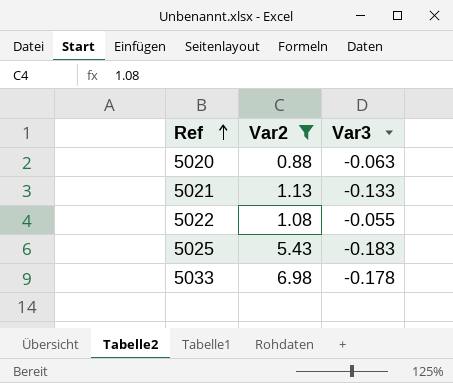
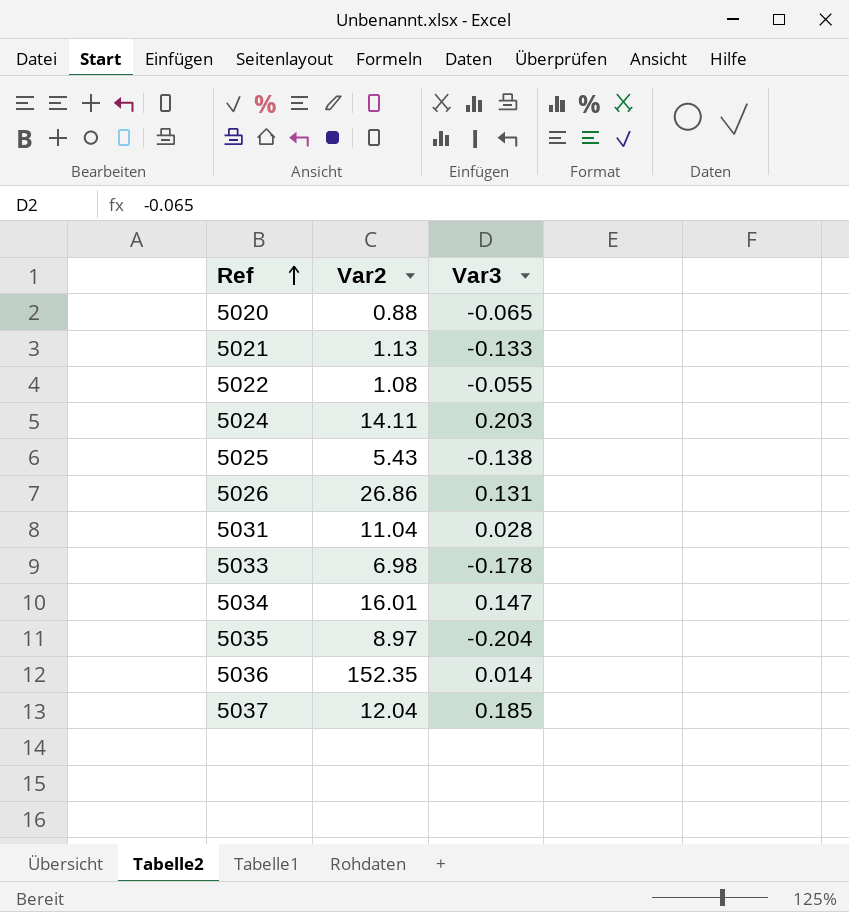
filter: Var2 <= 6.98 -> none
5020 | Var3: -0.063 -> -0.065
5025 | Var3: -0.183 -> -0.138

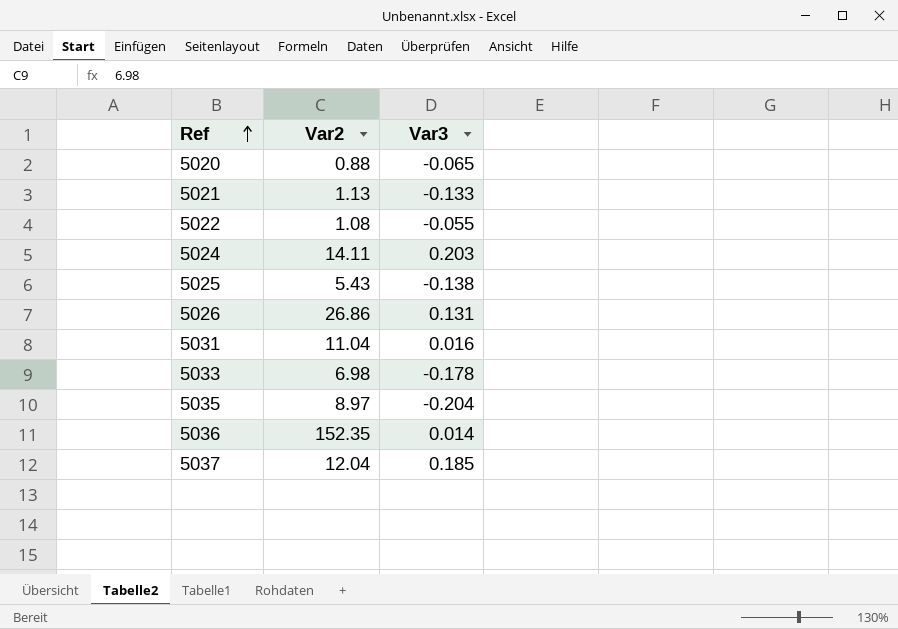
row 5034: 16.01 | 0.147 -> none
5031 | Var3: 0.028 -> 0.016

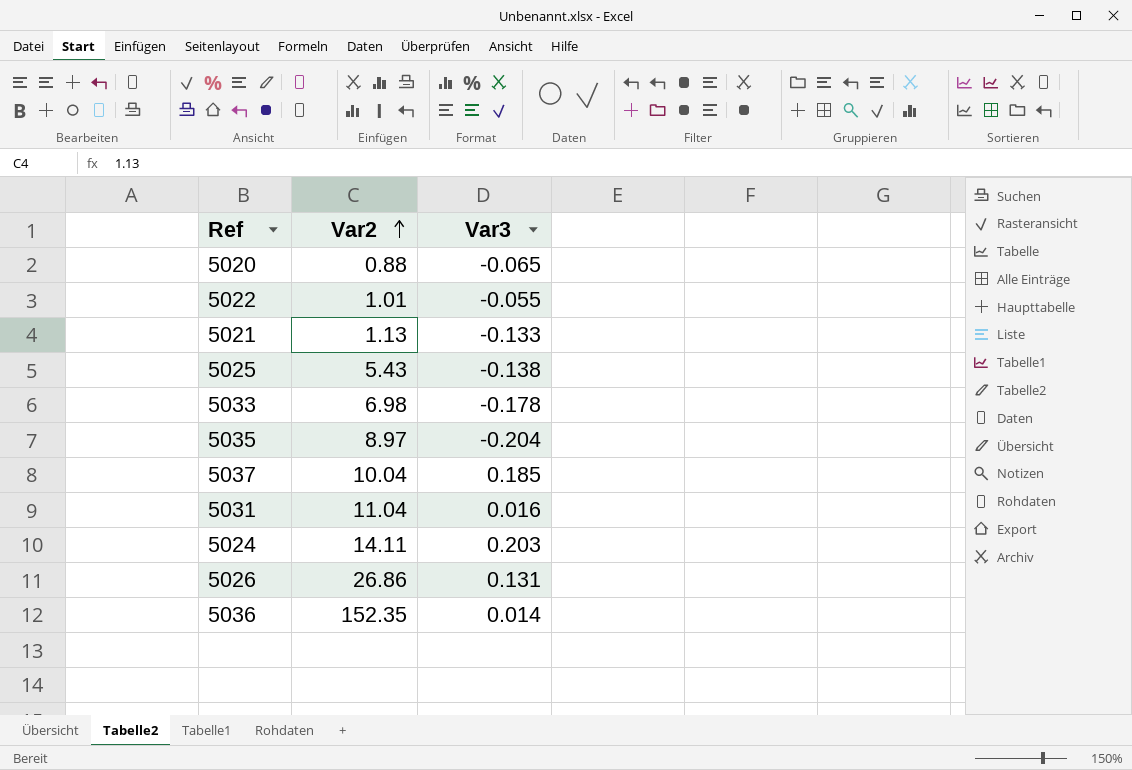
row order: Ref ascending -> Var2 ascending
5022 | Var2: 1.08 -> 1.01
5037 | Var2: 12.04 -> 10.04

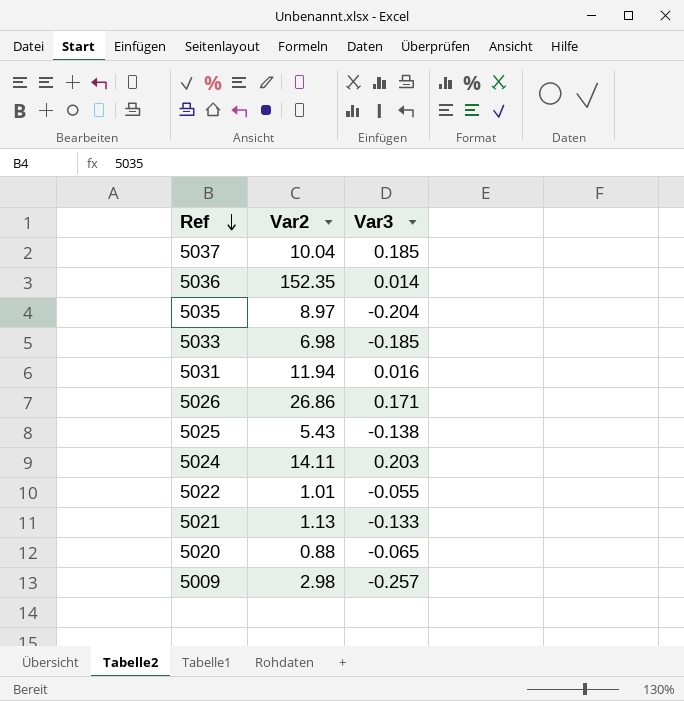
row order: Var2 ascending -> Ref descending
5033 | Var3: -0.178 -> -0.185
5031 | Var2: 11.04 -> 11.94
5026 | Var3: 0.131 -> 0.171
row 5009: none -> 2.98 | -0.257

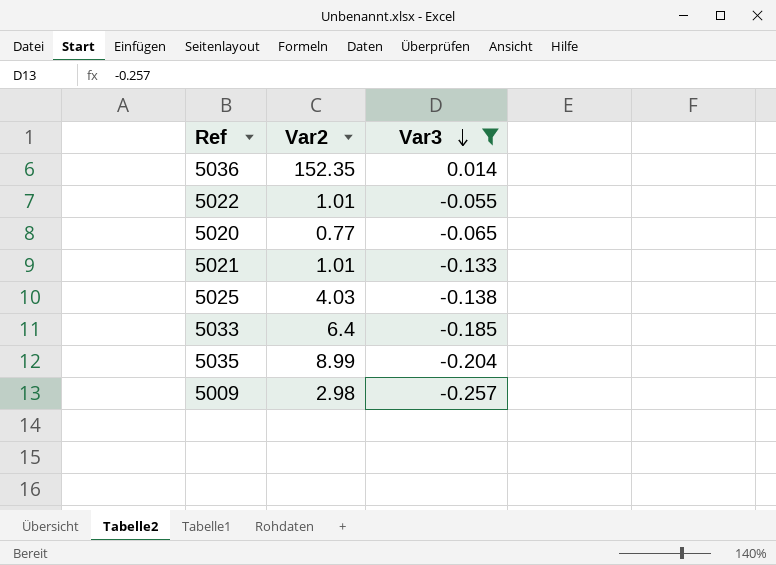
filter: none -> Var3 <= 0.014
row order: Ref descending -> Var3 descending
5020 | Var2: 0.88 -> 0.77
5021 | Var2: 1.13 -> 1.01
5025 | Var2: 5.43 -> 4.03
5033 | Var2: 6.98 -> 6.4
5035 | Var2: 8.97 -> 8.99

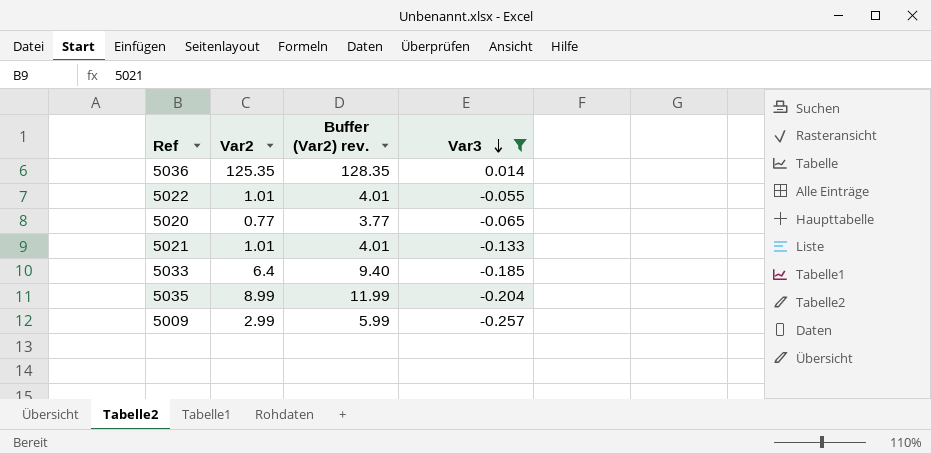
column Buffer (Var2) rev. | formula: none -> [Var2] + 3
row 5025: 4.03 | -0.138 -> none
5036 | Var2: 152.35 -> 125.35
5009 | Var2: 2.98 -> 2.99

